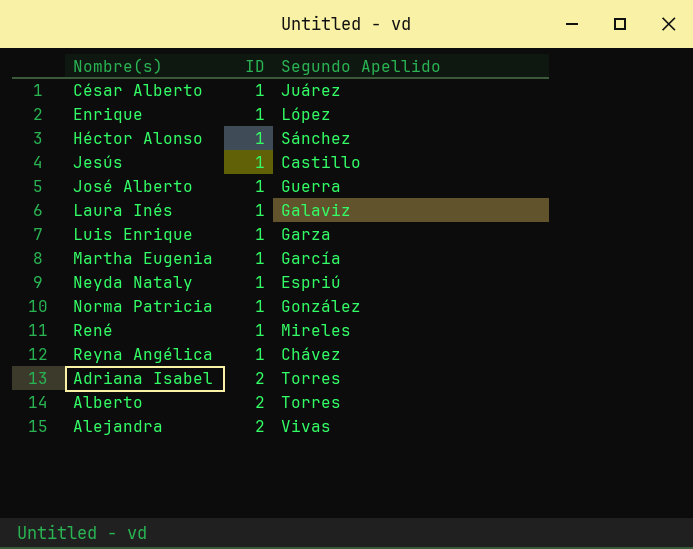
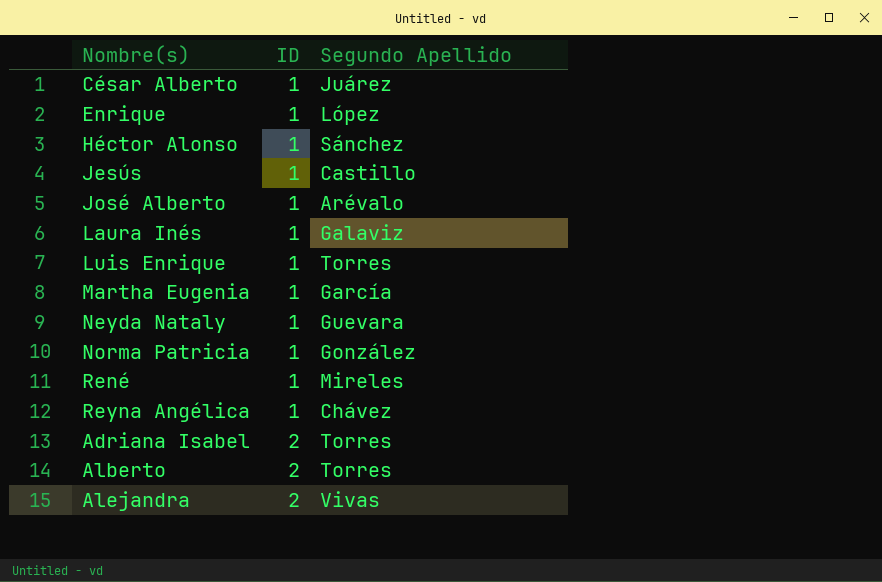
José Alberto | Segundo Apellido: Guerra -> Arévalo
Luis Enrique | Segundo Apellido: Garza -> Torres
Neyda Nataly | Segundo Apellido: Espriú -> Guevara

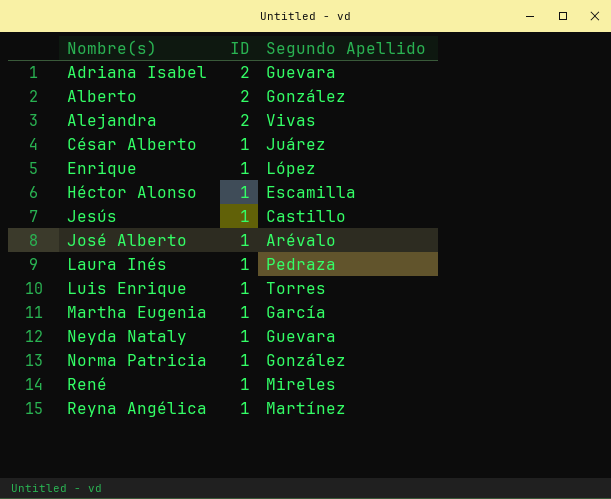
row order: ID ascending -> Nombre(s) ascending
Adriana Isabel | Segundo Apellido: Torres -> Guevara
Alberto | Segundo Apellido: Torres -> González
Héctor Alonso | Segundo Apellido: Sánchez -> Escamilla
Laura Inés | Segundo Apellido: Galaviz -> Pedraza
Reyna Angélica | Segundo Apellido: Chávez -> Martínez

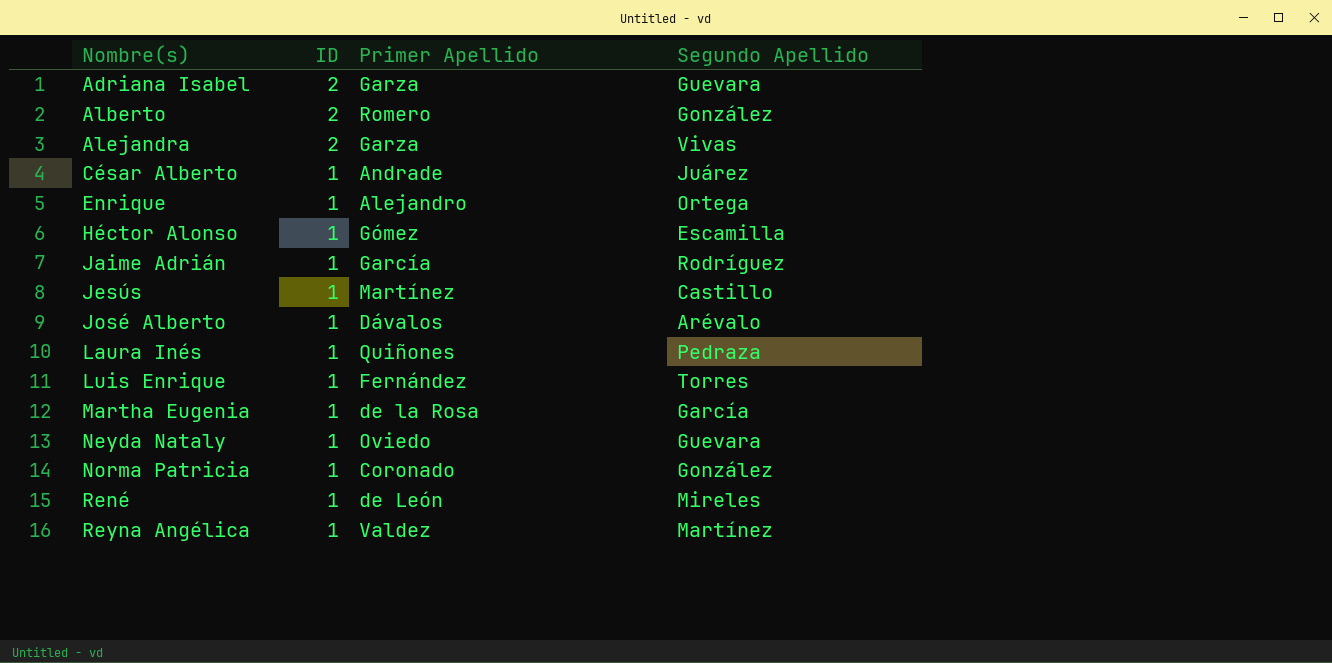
column Primer Apellido | position: none -> 3
Enrique | Segundo Apellido: López -> Ortega
row Jaime Adrián: none -> 1 | García | Rodríguez

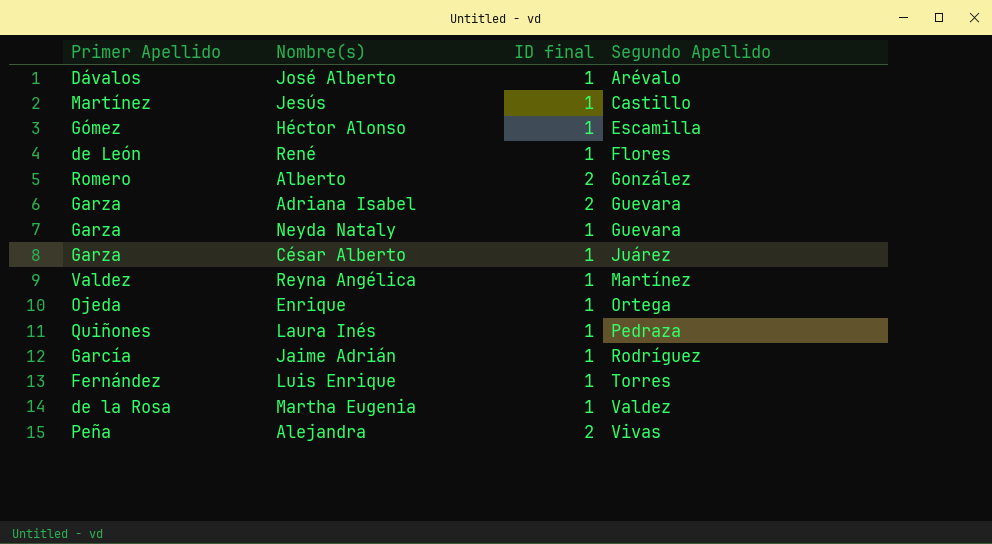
row order: Nombre(s) ascending -> Segundo Apellido ascending
column Primer Apellido | position: 3 -> 1
column name: ID -> ID final
row Norma Patricia: 1 | Coronado | González -> none
René | Segundo Apellido: Mireles -> Flores
Neyda Nataly | Primer Apellido: Oviedo -> Garza
César Alberto | Primer Apellido: Andrade -> Garza
Enrique | Primer Apellido: Alejandro -> Ojeda
Martha Eugenia | Segundo Apellido: García -> Valdez
Alejandra | Primer Apellido: Garza -> Peña

